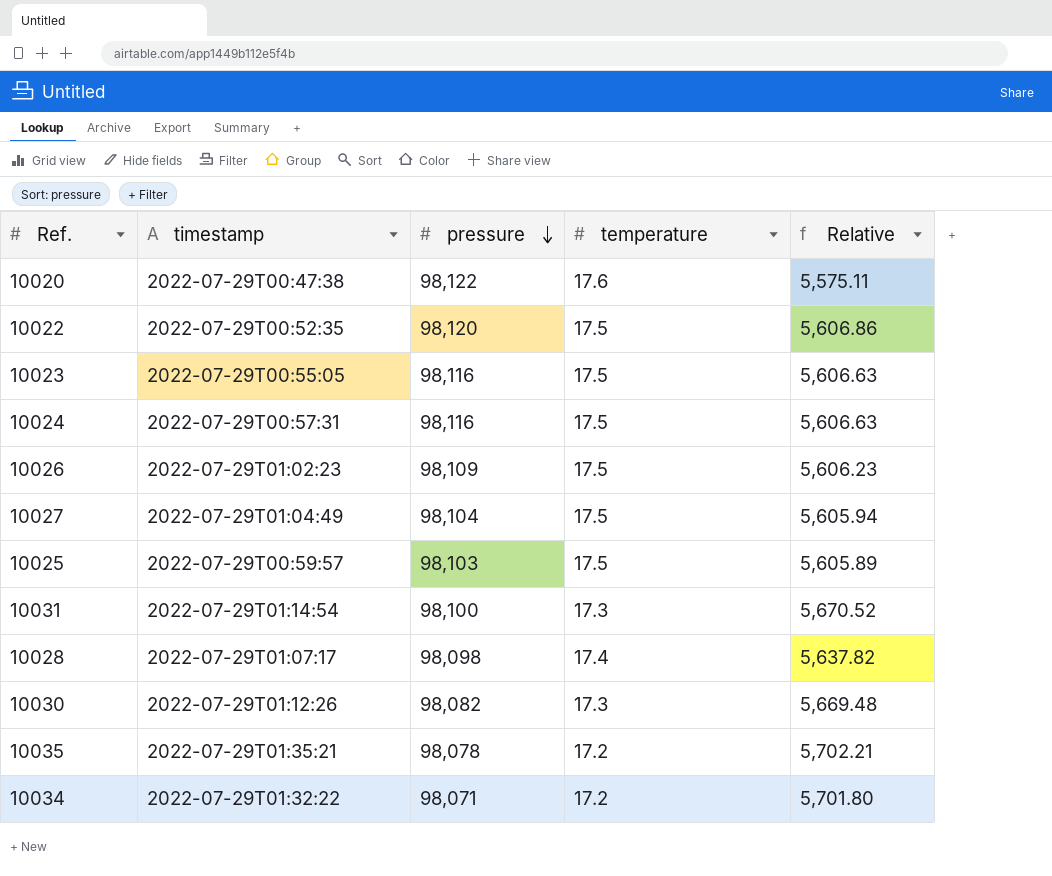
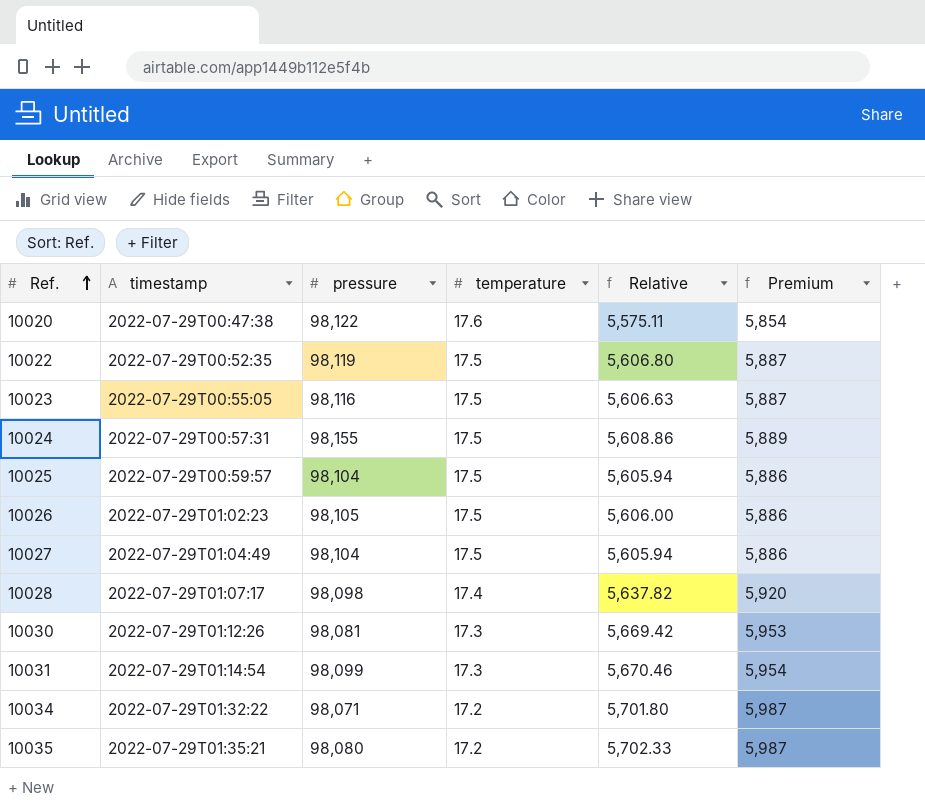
row order: pressure descending -> Ref. ascending
column Premium | formula: none -> [Relative] * 1.05
10022 | pressure: 98,120 -> 98,119
10022 | Relative: 5,606.86 -> 5,606.80
10024 | pressure: 98,116 -> 98,155
10024 | Relative: 5,606.63 -> 5,608.86
10025 | pressure: 98,103 -> 98,104
10025 | Relative: 5,605.89 -> 5,605.94
10026 | pressure: 98,109 -> 98,105
10026 | Relative: 5,606.23 -> 5,606.00
10030 | pressure: 98,082 -> 98,081
10030 | Relative: 5,669.48 -> 5,669.42
10031 | pressure: 98,100 -> 98,099
10031 | Relative: 5,670.52 -> 5,670.46
10035 | pressure: 98,078 -> 98,080
10035 | Relative: 5,702.21 -> 5,702.33

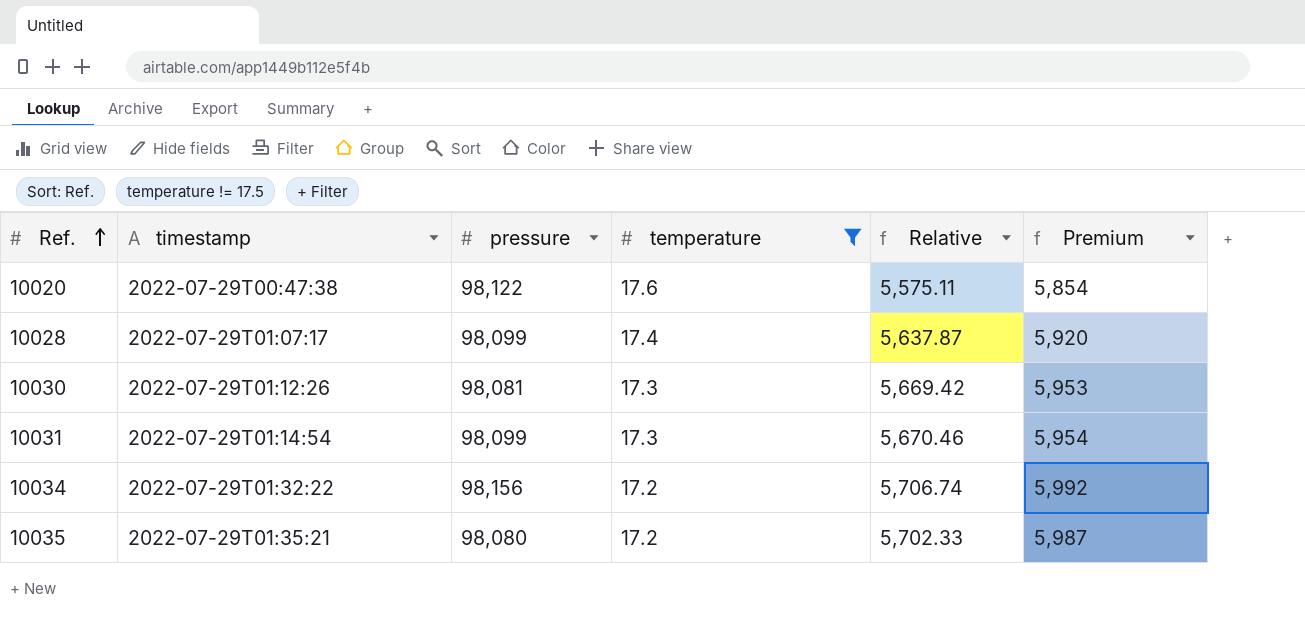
filter: none -> temperature != 17.5
10028 | pressure: 98,098 -> 98,099
10028 | Relative: 5,637.82 -> 5,637.87
10034 | pressure: 98,071 -> 98,156
10034 | Relative: 5,701.80 -> 5,706.74
10034 | Premium: 5,987 -> 5,992

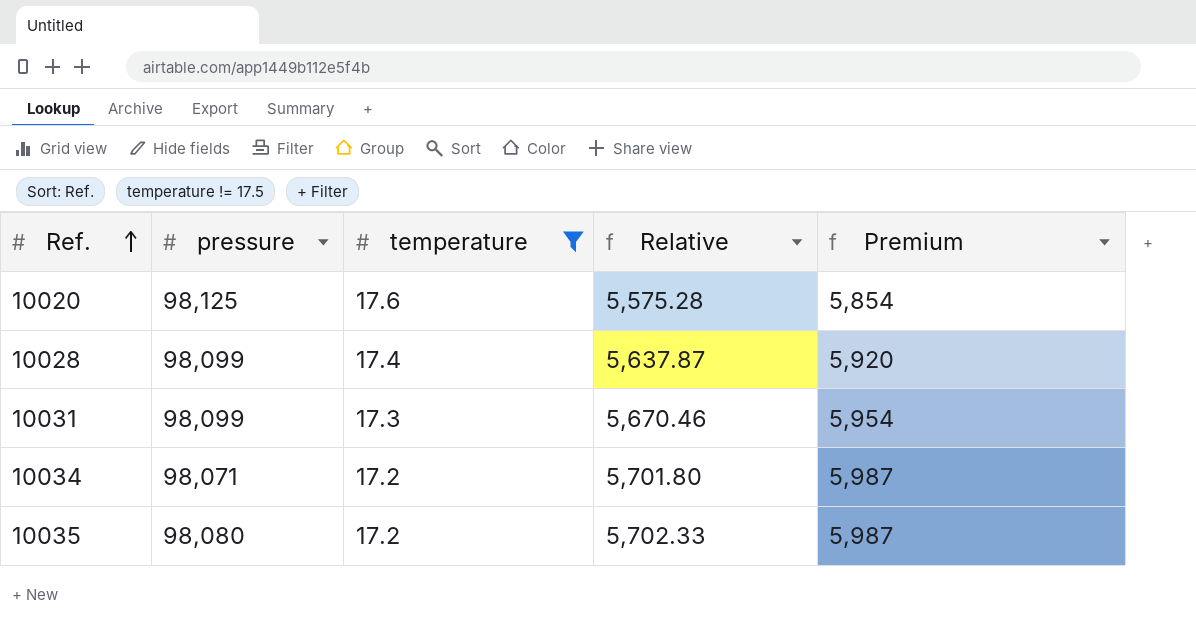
column timestamp | position: 2 -> none
row 10030: 2022-07-29T01:12:26 | 98,081 | 17.3 | 5,669.42 | 5,953 -> none
10020 | pressure: 98,122 -> 98,125
10020 | Relative: 5,575.11 -> 5,575.28
10034 | pressure: 98,156 -> 98,071
10034 | Relative: 5,706.74 -> 5,701.80
10034 | Premium: 5,992 -> 5,987

